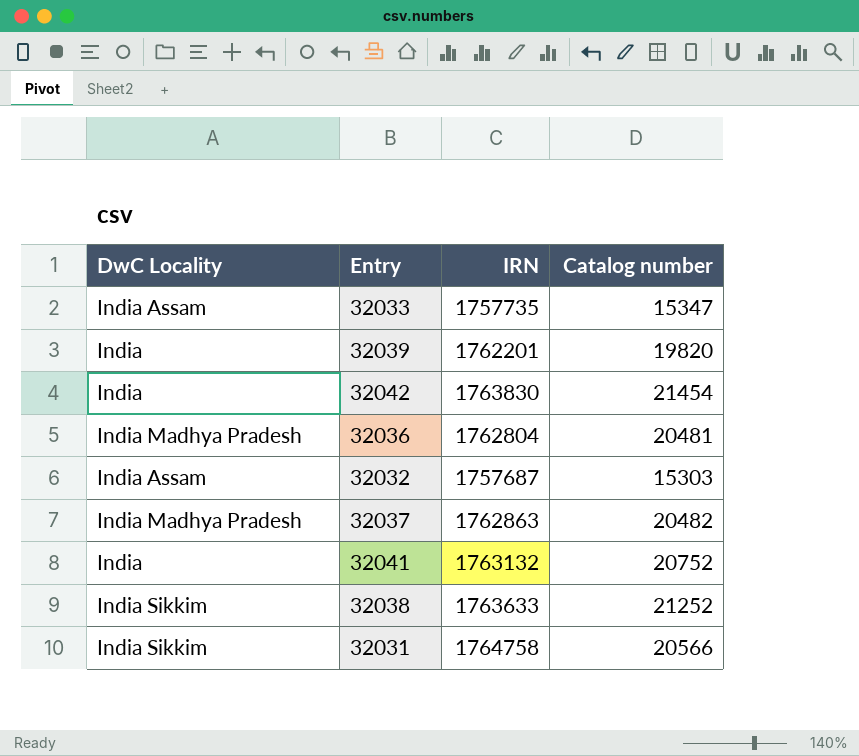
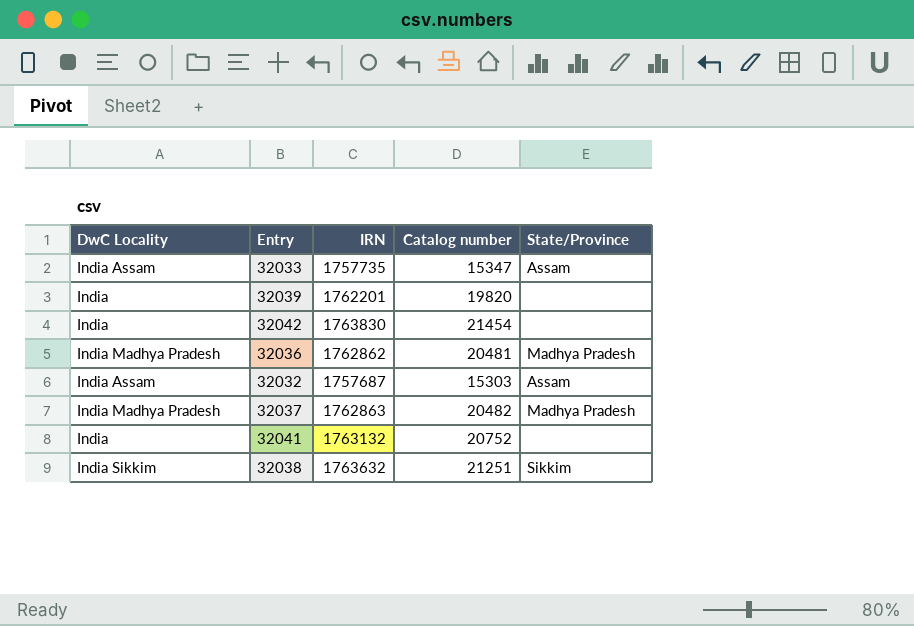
column State/Province | position: none -> 5
row 32031: India Sikkim | 1764758 | 20566 -> none
32036 | IRN: 1762804 -> 1762862
32038 | IRN: 1763633 -> 1763632
32038 | Catalog number: 21252 -> 21251

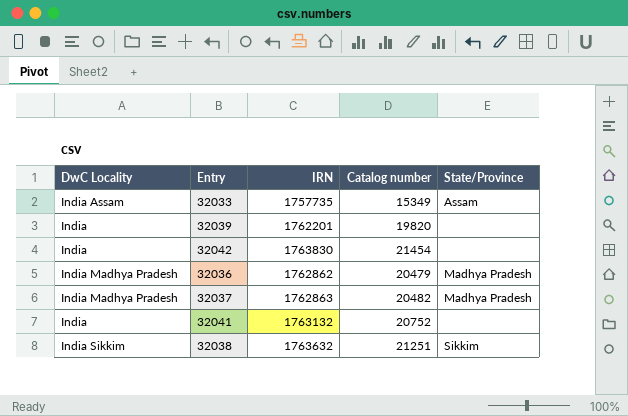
row 32032: India Assam | 1757687 | 15303 | Assam -> none
32033 | Catalog number: 15347 -> 15349
32036 | Catalog number: 20481 -> 20479

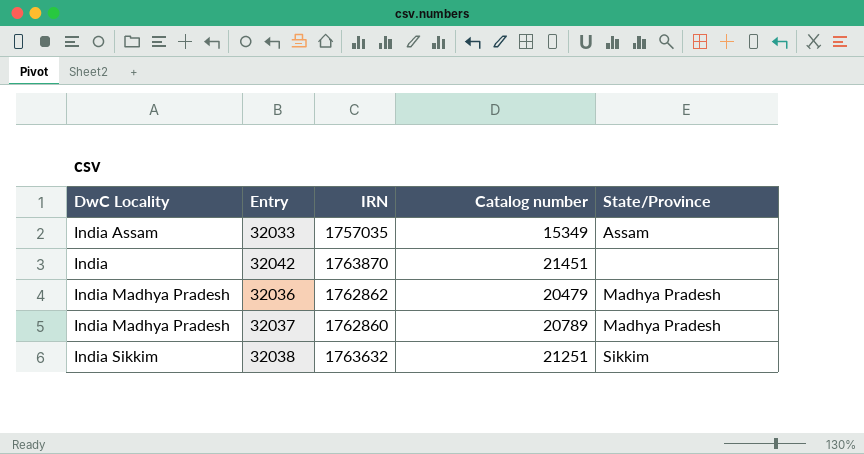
row 32039: India | 1762201 | 19820 | none -> none
row 32041: India | 1763132 | 20752 | none -> none
32033 | IRN: 1757735 -> 1757035
32042 | IRN: 1763830 -> 1763870
32042 | Catalog number: 21454 -> 21451
32037 | IRN: 1762863 -> 1762860
32037 | Catalog number: 20482 -> 20789

